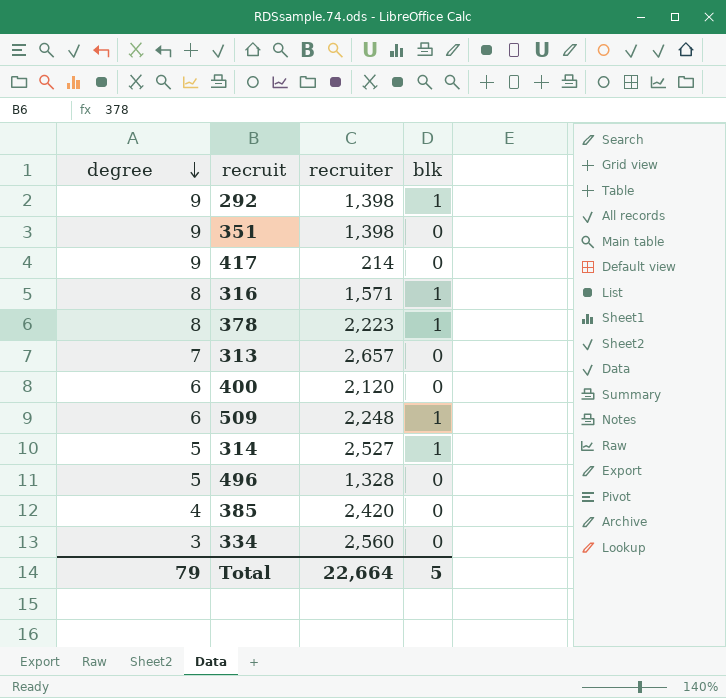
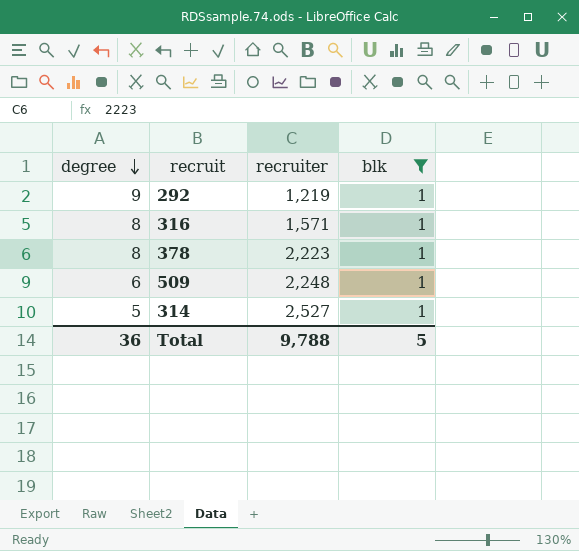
filter: none -> blk = 1
292 | recruiter: 1,398 -> 1,219
Total | degree: 79 -> 36
Total | recruiter: 22,664 -> 9,788

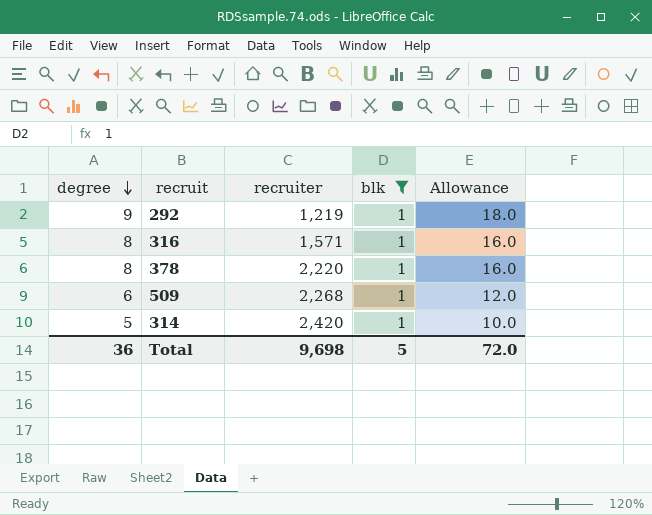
column Allowance | formula: none -> [degree] * 2
378 | recruiter: 2,223 -> 2,220
509 | recruiter: 2,248 -> 2,268
314 | recruiter: 2,527 -> 2,420
Total | recruiter: 9,788 -> 9,698

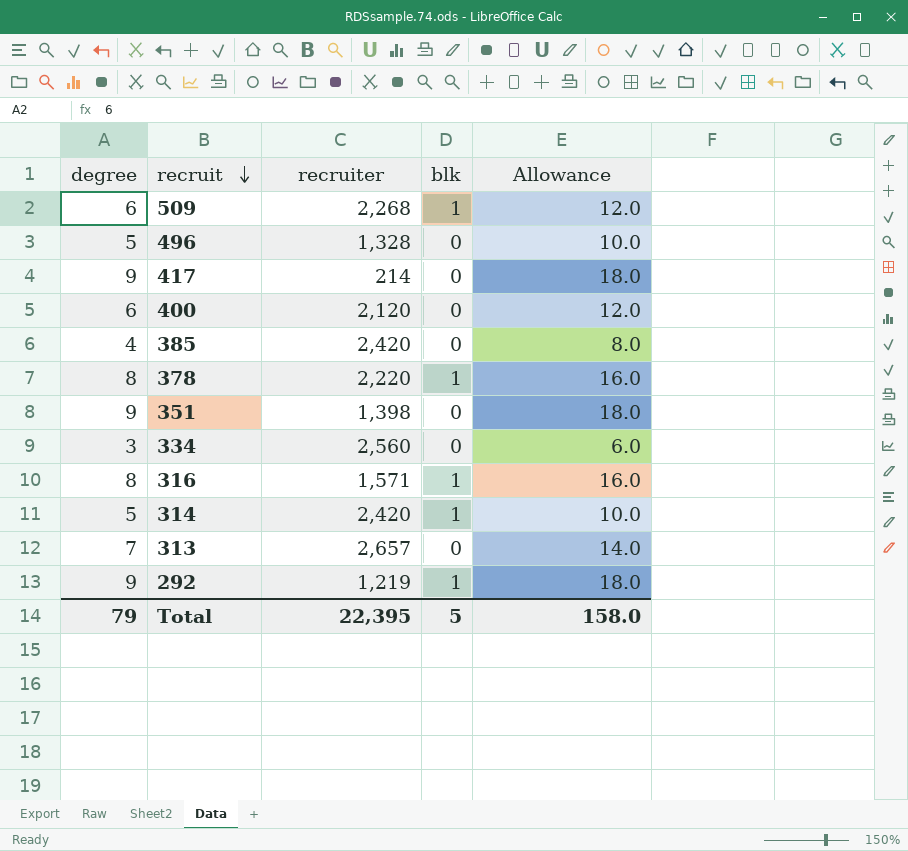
filter: blk = 1 -> none
row order: degree descending -> recruit descending
Total | degree: 36 -> 79
Total | recruiter: 9,698 -> 22,395
Total | Allowance: 72.0 -> 158.0

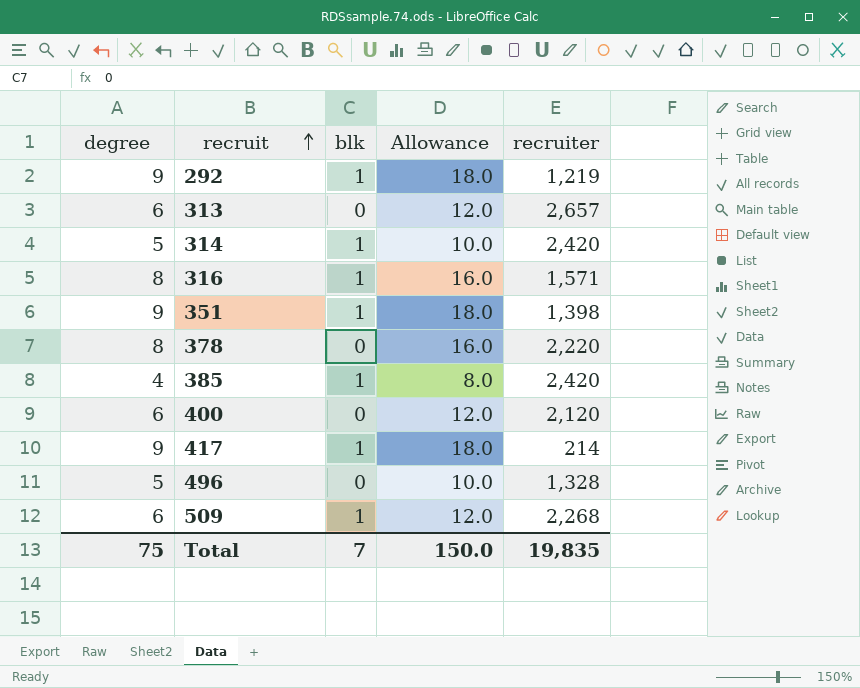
row order: recruit descending -> recruit ascending
column recruiter | position: 3 -> 5
row 334: 3 | 2,560 | 0 | 6.0 -> none
313 | degree: 7 -> 6
313 | Allowance: 14.0 -> 12.0
351 | blk: 0 -> 1
378 | blk: 1 -> 0
385 | blk: 0 -> 1
417 | blk: 0 -> 1
Total | degree: 79 -> 75
Total | blk: 5 -> 7
Total | Allowance: 158.0 -> 150.0
Total | recruiter: 22,395 -> 19,835

